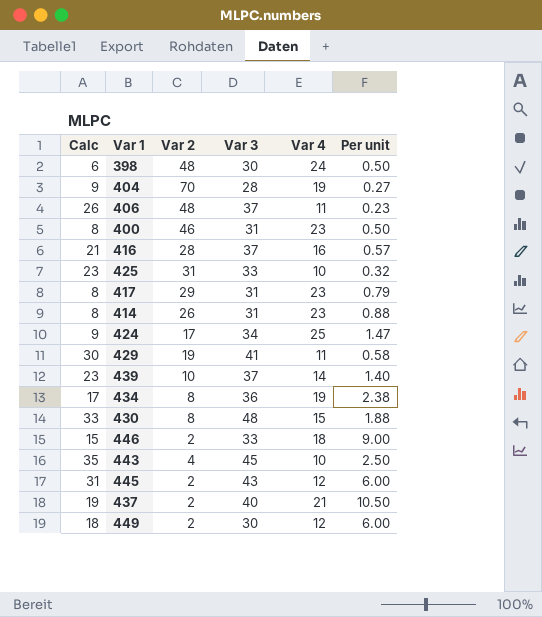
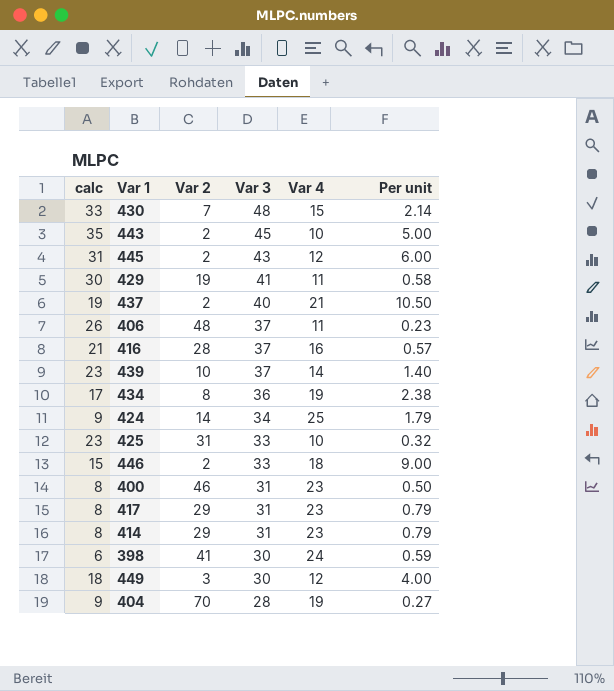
row order: none -> Var 3 descending
column name: Calc -> calc
430 | Var 2: 8 -> 7
430 | Per unit: 1.88 -> 2.14
443 | Var 2: 4 -> 2
443 | Per unit: 2.50 -> 5.00
424 | Var 2: 17 -> 14
424 | Per unit: 1.47 -> 1.79
414 | Var 2: 26 -> 29
414 | Per unit: 0.88 -> 0.79
398 | Var 2: 48 -> 41
398 | Per unit: 0.50 -> 0.59
449 | Var 2: 2 -> 3
449 | Per unit: 6.00 -> 4.00

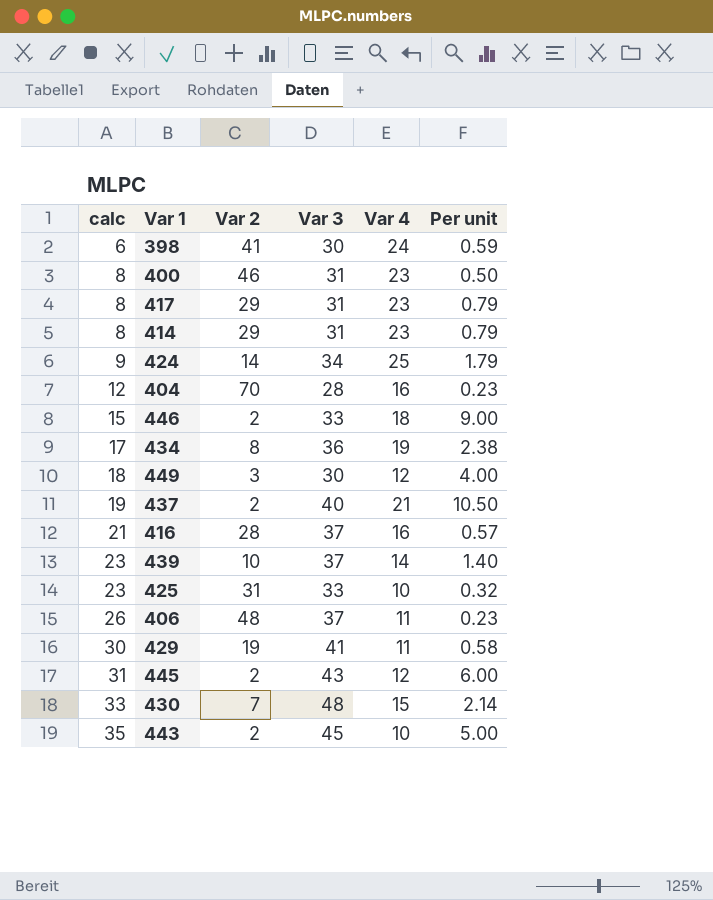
row order: Var 3 descending -> calc ascending
404 | calc: 9 -> 12
404 | Var 4: 19 -> 16
404 | Per unit: 0.27 -> 0.23

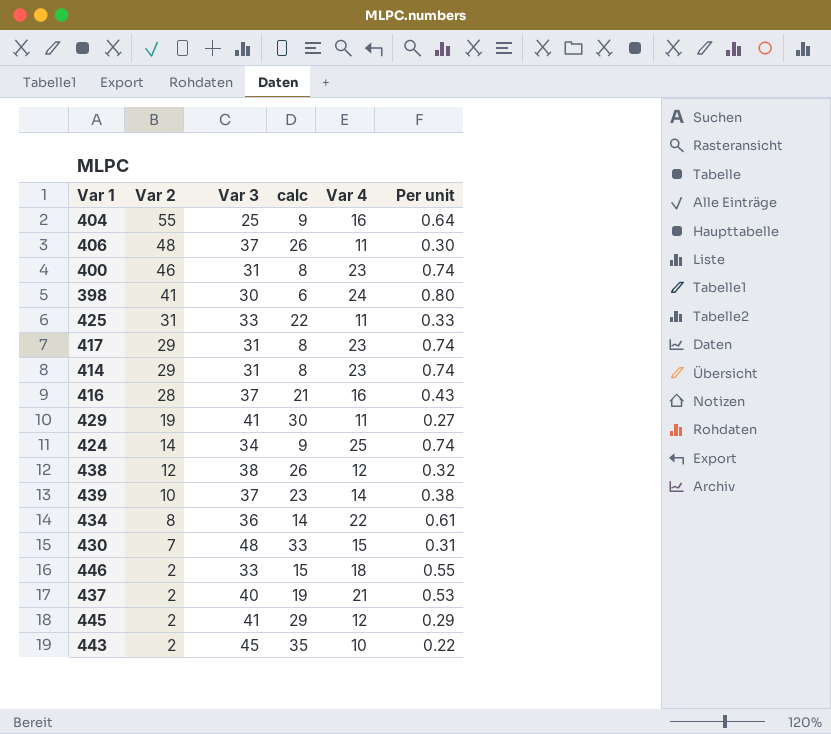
row order: calc ascending -> Var 2 descending
column calc | position: 1 -> 4
column Per unit | formula: [Var 4] / [Var 2] -> [Var 4] / [Var 3]
row 449: 18 | 3 | 30 | 12 | 4.00 -> none
404 | Var 2: 70 -> 55
404 | Var 3: 28 -> 25
404 | calc: 12 -> 9
425 | calc: 23 -> 22
425 | Var 4: 10 -> 11
row 438: none -> 12 | 38 | 26 | 12 | 0.32
434 | calc: 17 -> 14
434 | Var 4: 19 -> 22
445 | Var 3: 43 -> 41
445 | calc: 31 -> 29

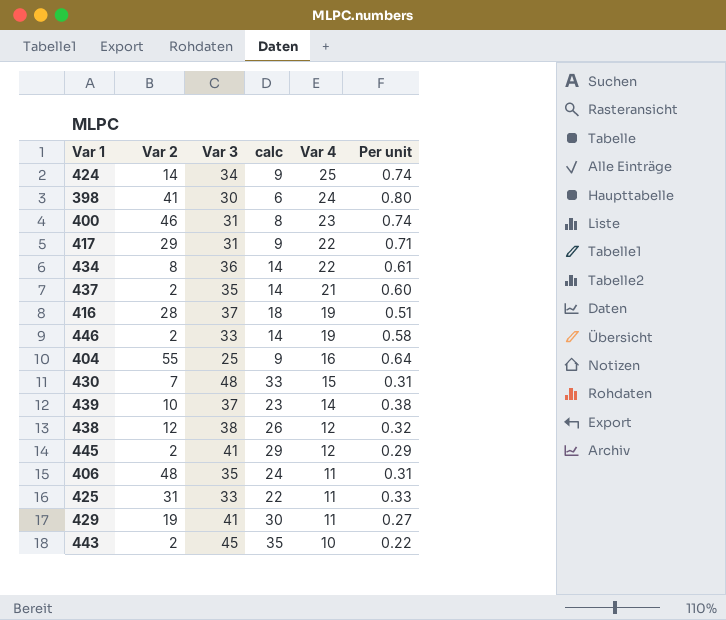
row order: Var 2 descending -> Var 4 descending
row 414: 29 | 31 | 8 | 23 | 0.74 -> none
417 | calc: 8 -> 9
417 | Var 4: 23 -> 22
417 | Per unit: 0.74 -> 0.71
437 | Var 3: 40 -> 35
437 | calc: 19 -> 14
437 | Per unit: 0.53 -> 0.60
416 | calc: 21 -> 18
416 | Var 4: 16 -> 19
416 | Per unit: 0.43 -> 0.51
446 | calc: 15 -> 14
446 | Var 4: 18 -> 19
446 | Per unit: 0.55 -> 0.58
406 | Var 3: 37 -> 35
406 | calc: 26 -> 24
406 | Per unit: 0.30 -> 0.31

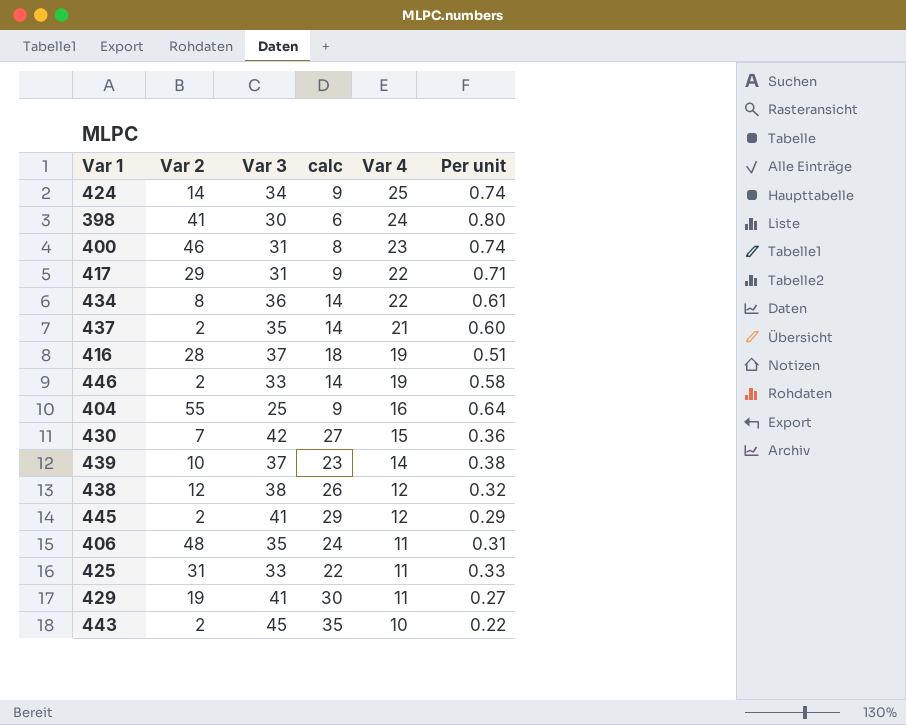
430 | Var 3: 48 -> 42
430 | calc: 33 -> 27
430 | Per unit: 0.31 -> 0.36

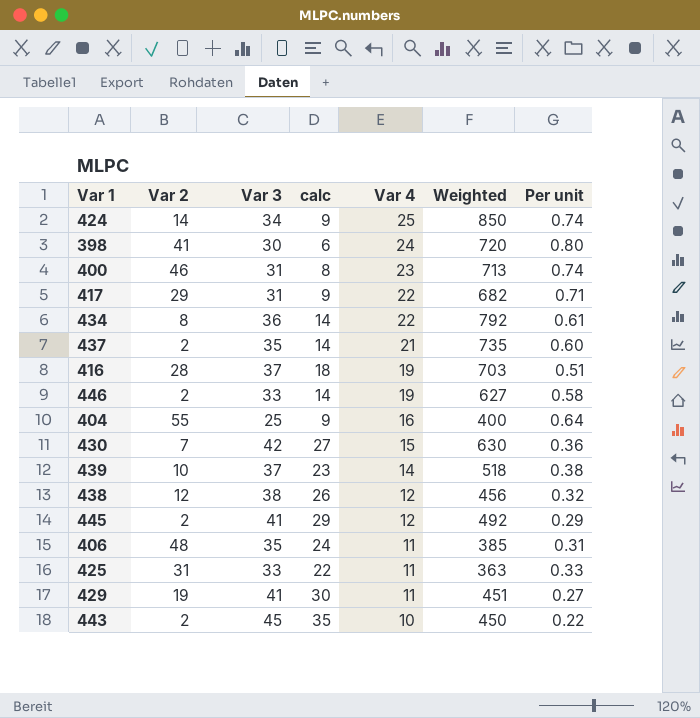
column Weighted | formula: none -> [Var 3] * [Var 4]

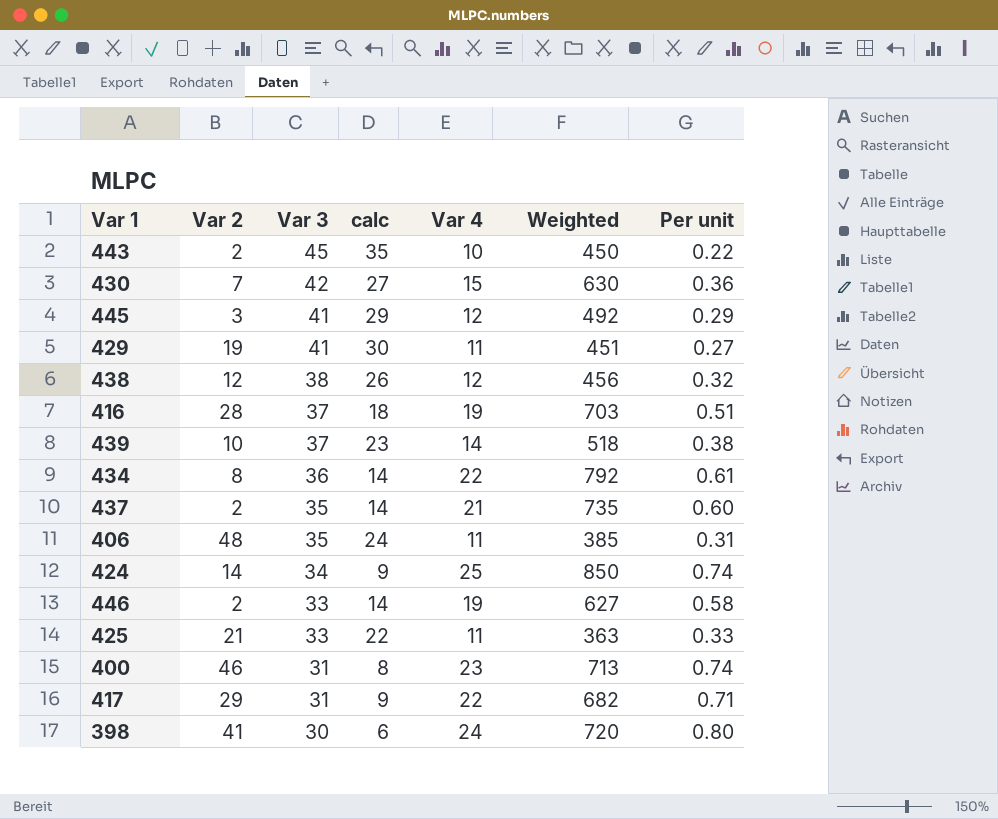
row order: Var 4 descending -> Var 3 descending
row 404: 55 | 25 | 9 | 16 | 400 | 0.64 -> none
445 | Var 2: 2 -> 3
425 | Var 2: 31 -> 21

